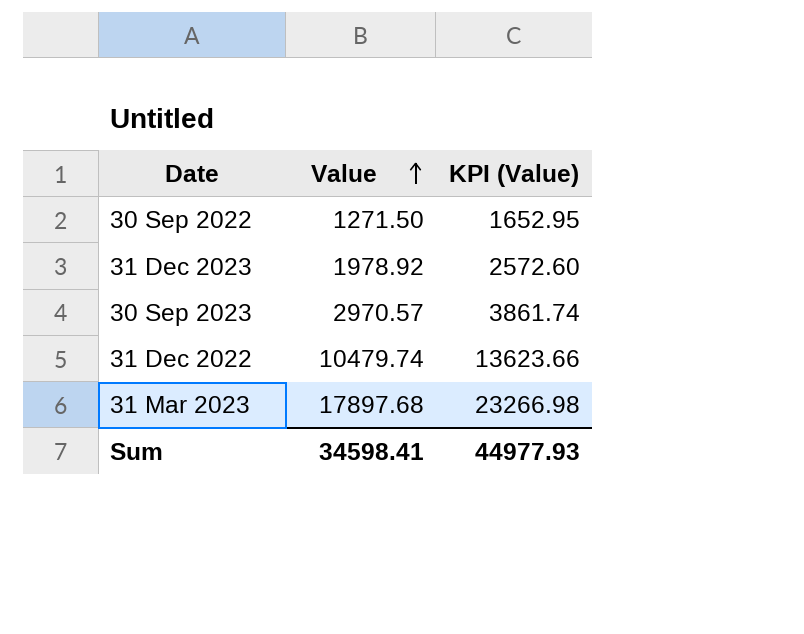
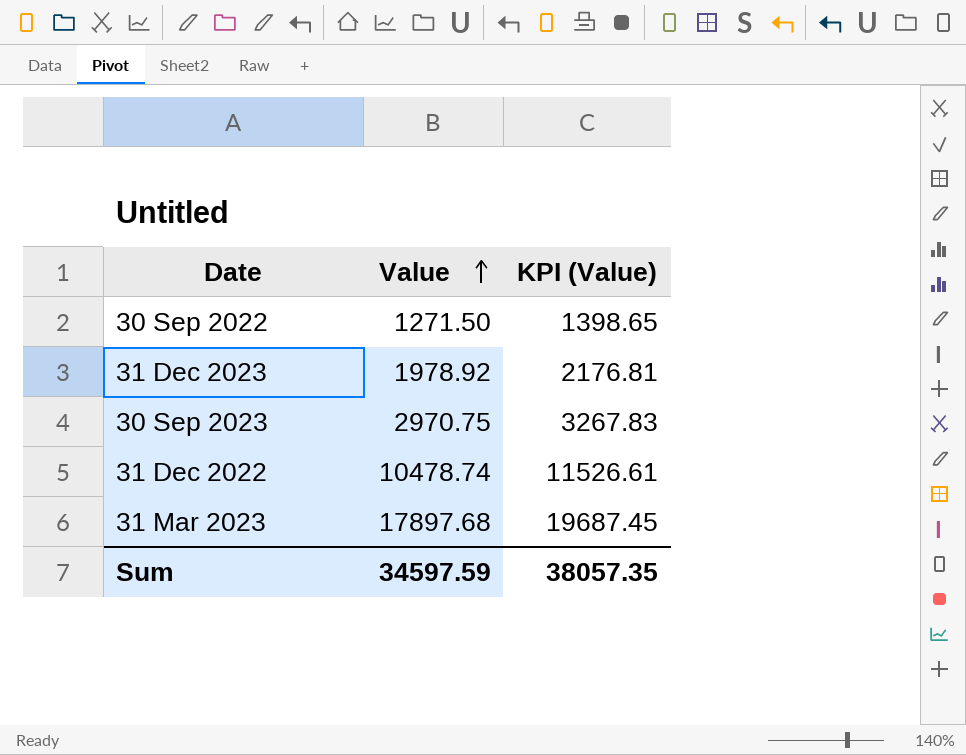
column KPI (Value) | formula: [Value] * 1.3 -> [Value] * 1.1
30 Sep 2023 | Value: 2970.57 -> 2970.75
31 Dec 2022 | Value: 10479.74 -> 10478.74
Sum | Value: 34598.41 -> 34597.59
Sum | KPI (Value): 44977.93 -> 38057.35

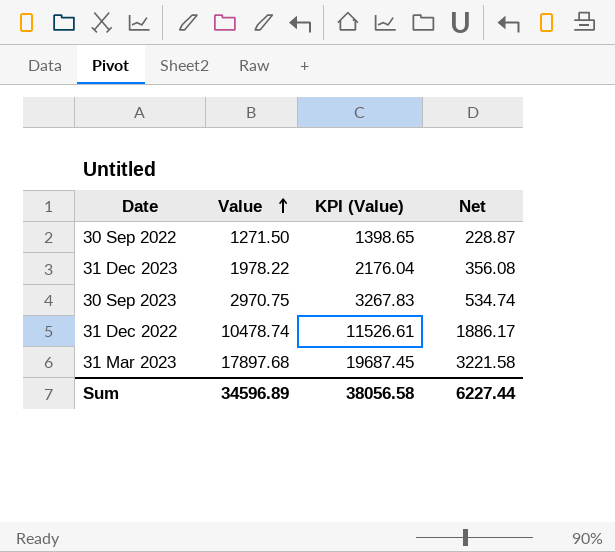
column Net | formula: none -> [Value] * 0.18
31 Dec 2023 | Value: 1978.92 -> 1978.22
31 Dec 2023 | KPI (Value): 2176.81 -> 2176.04
Sum | Value: 34597.59 -> 34596.89
Sum | KPI (Value): 38057.35 -> 38056.58

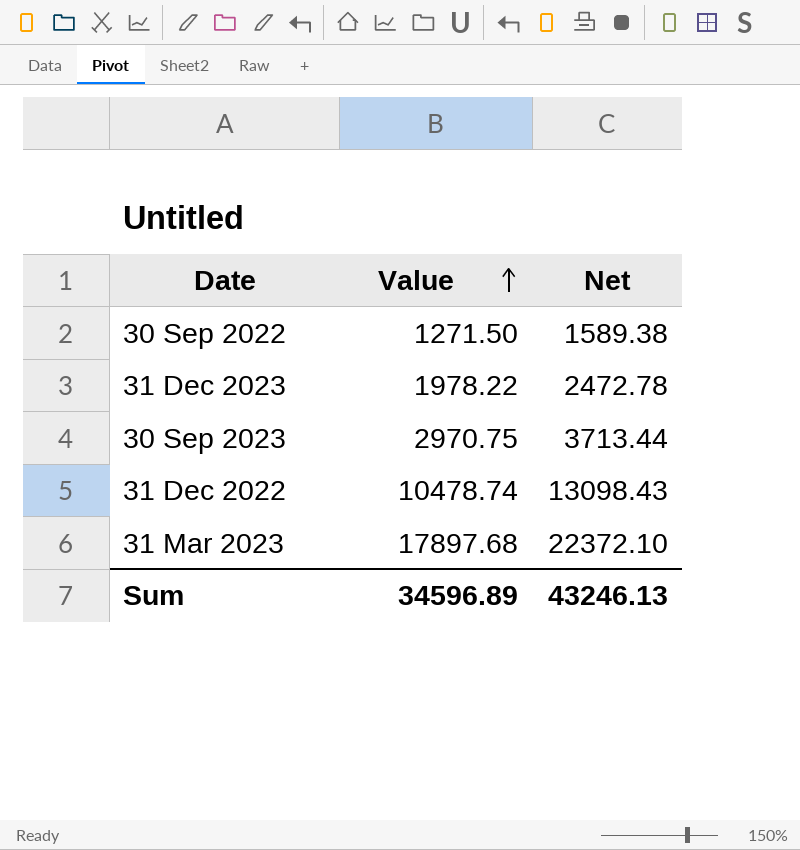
column KPI (Value) | formula: [Value] * 1.1 -> none
column Net | formula: [Value] * 0.18 -> [Value] * 1.25
Sum | Net: 6227.44 -> 43246.13

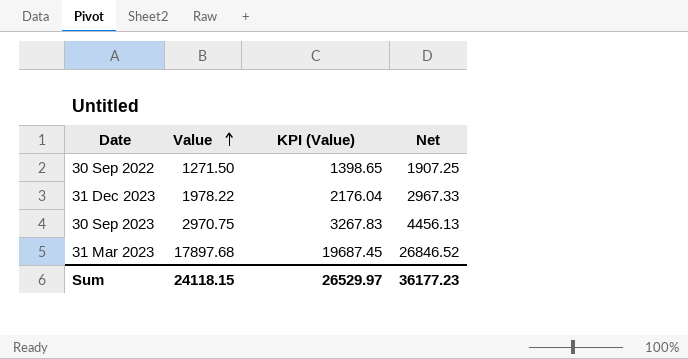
column KPI (Value) | formula: none -> [Value] * 1.1
column Net | formula: [Value] * 1.25 -> [Value] * 1.5
row 31 Dec 2022: 10478.74 | 13098.43 -> none
Sum | Value: 34596.89 -> 24118.15
Sum | Net: 43246.13 -> 36177.23

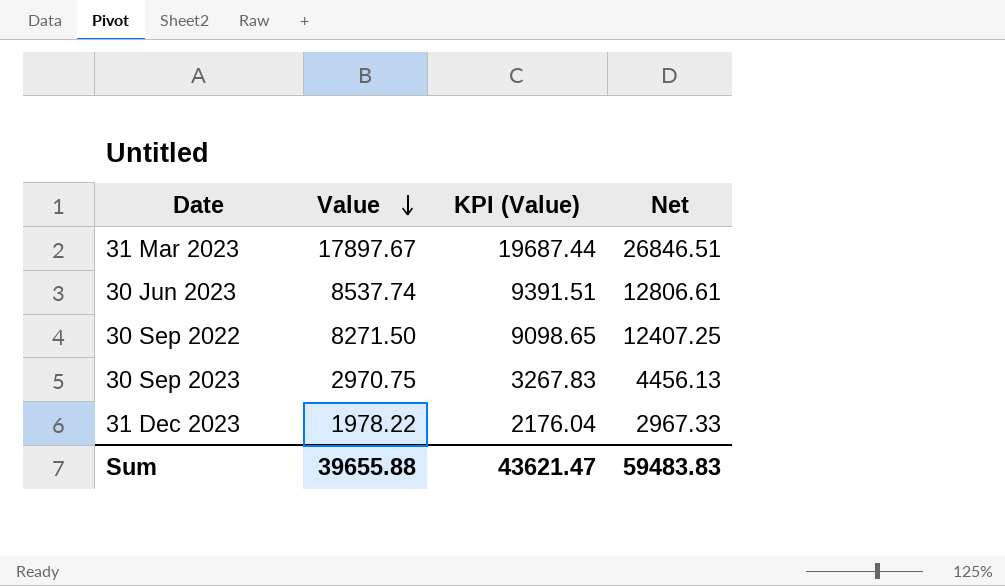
row order: Value ascending -> Value descending
31 Mar 2023 | Value: 17897.68 -> 17897.67
31 Mar 2023 | KPI (Value): 19687.45 -> 19687.44
31 Mar 2023 | Net: 26846.52 -> 26846.51
row 30 Jun 2023: none -> 8537.74 | 9391.51 | 12806.61
30 Sep 2022 | Value: 1271.50 -> 8271.50
30 Sep 2022 | KPI (Value): 1398.65 -> 9098.65
30 Sep 2022 | Net: 1907.25 -> 12407.25
Sum | Value: 24118.15 -> 39655.88
Sum | KPI (Value): 26529.97 -> 43621.47
Sum | Net: 36177.23 -> 59483.83

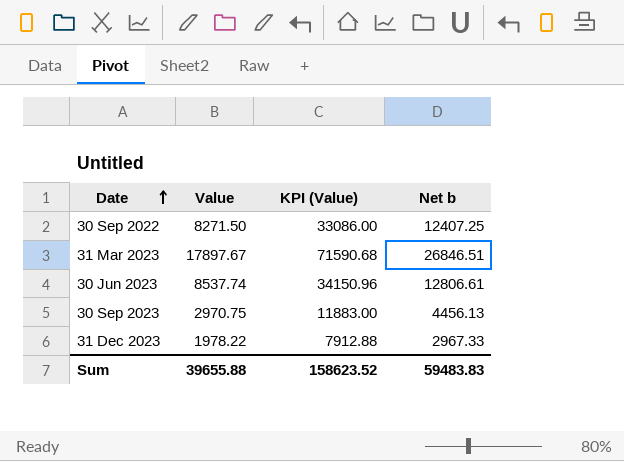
row order: Value descending -> Date ascending
column KPI (Value) | formula: [Value] * 1.1 -> [Value] * 4
column name: Net -> Net b
Sum | KPI (Value): 43621.47 -> 158623.52

